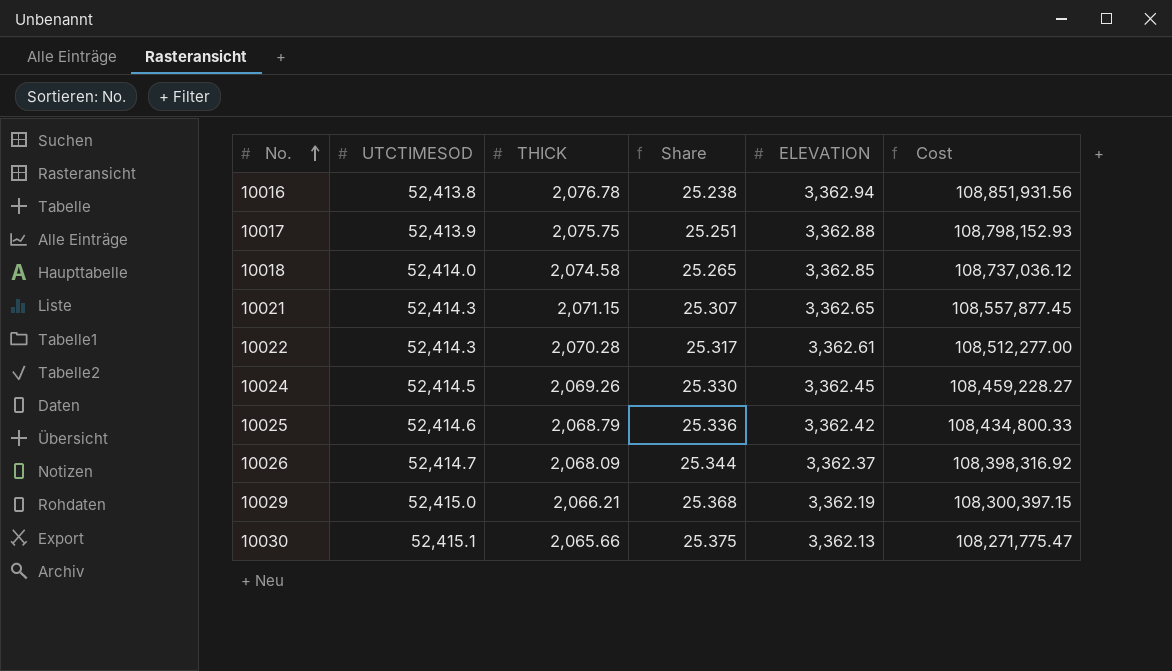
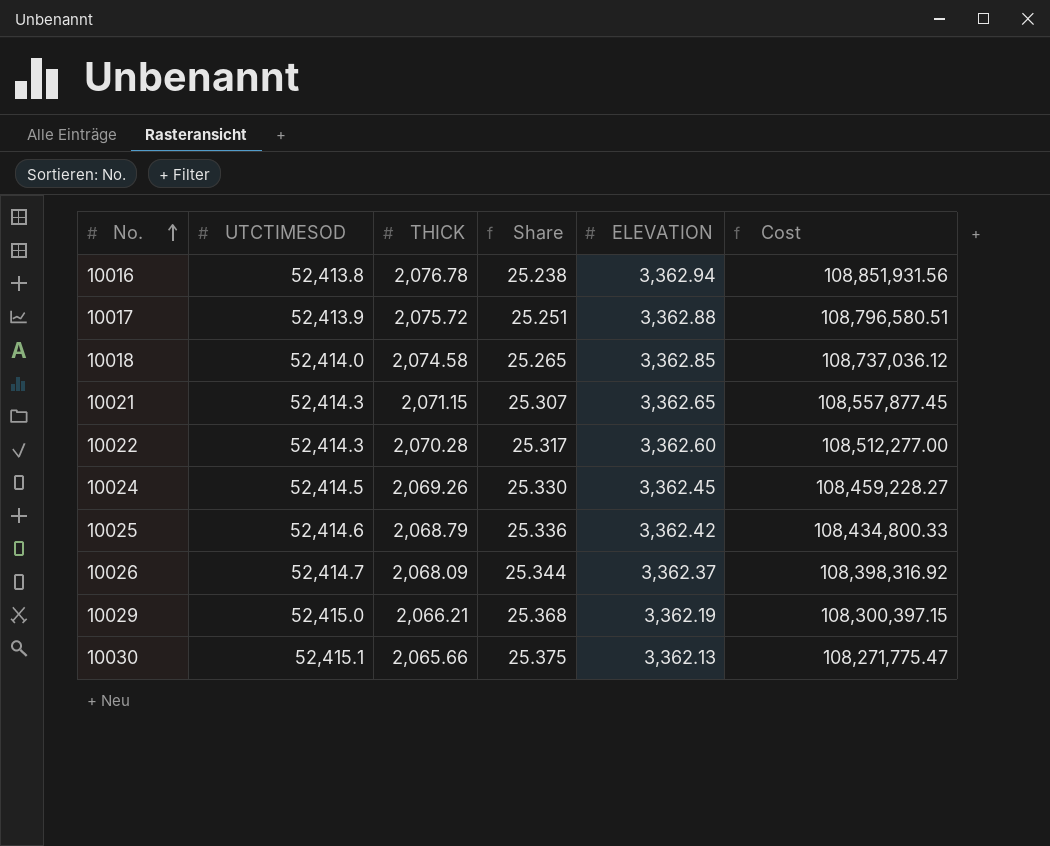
10017 | THICK: 2,075.75 -> 2,075.72
10017 | Cost: 108,798,152.93 -> 108,796,580.51
10022 | ELEVATION: 3,362.61 -> 3,362.60

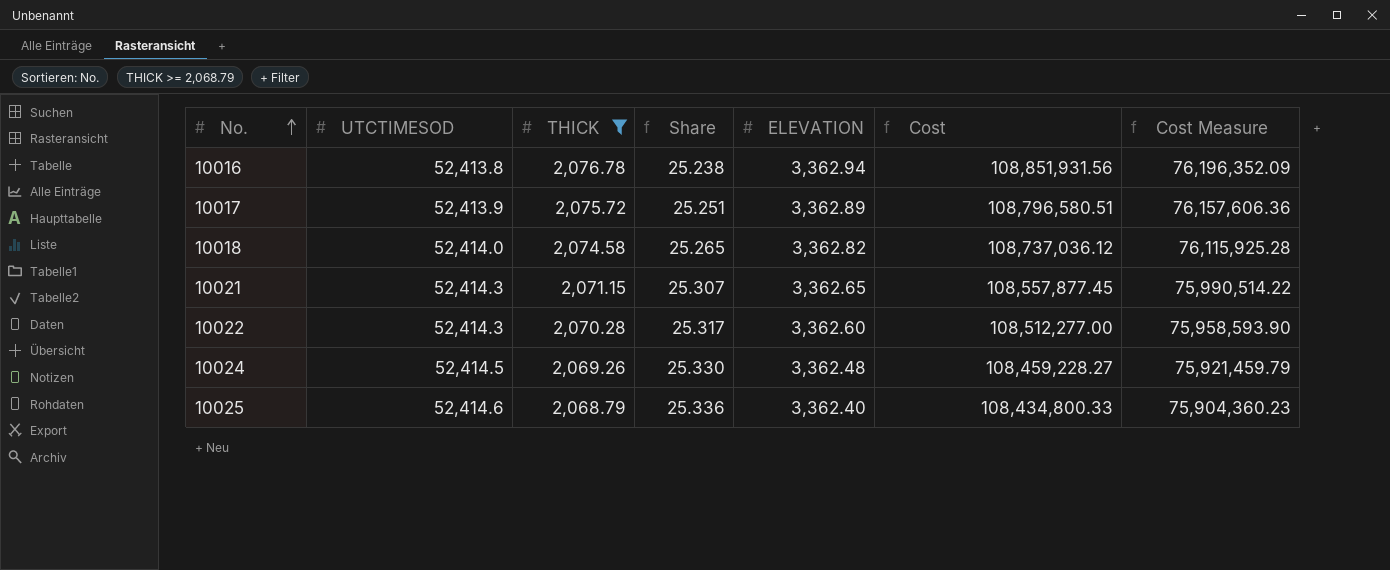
filter: none -> THICK >= 2,068.79
column Cost Measure | formula: none -> [Cost] * 0.7
10017 | ELEVATION: 3,362.88 -> 3,362.89
10018 | ELEVATION: 3,362.85 -> 3,362.82
10024 | ELEVATION: 3,362.45 -> 3,362.48
10025 | ELEVATION: 3,362.42 -> 3,362.40

